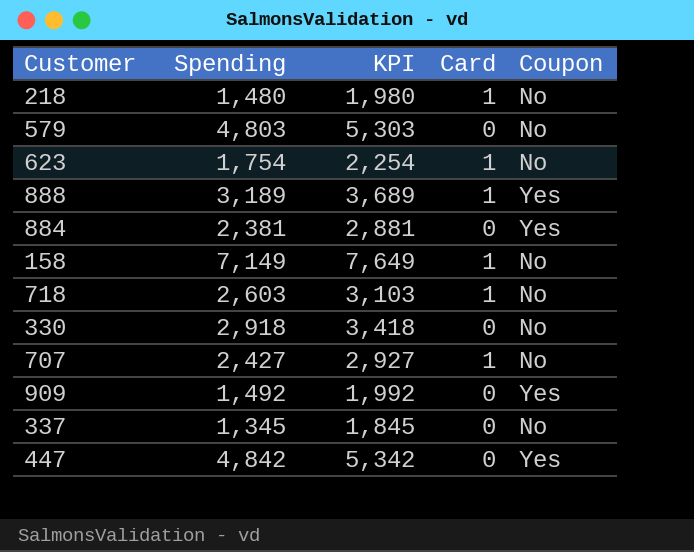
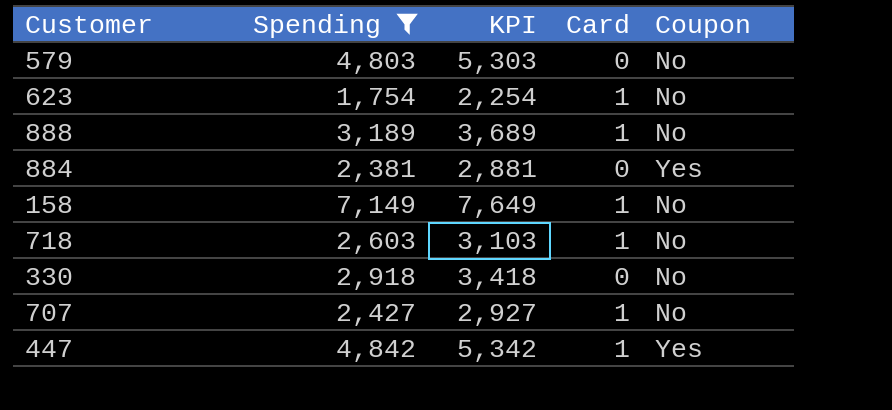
filter: none -> Spending >= 1,754
888 | Coupon: Yes -> No
447 | Card: 0 -> 1

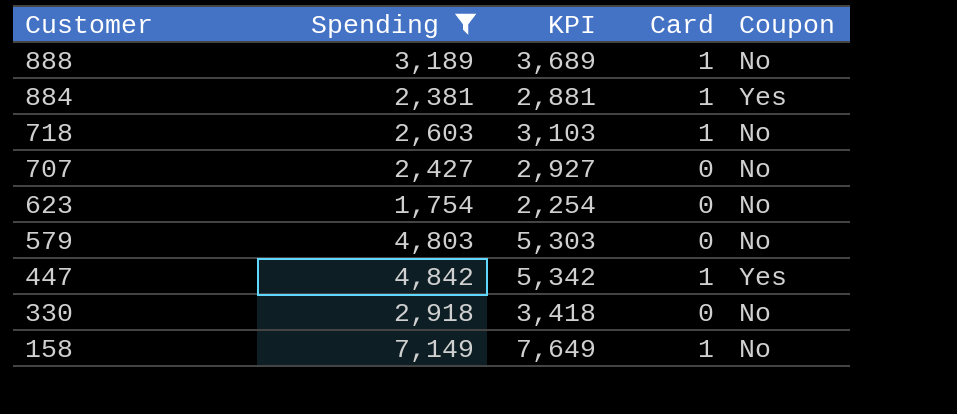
row order: none -> Customer descending
884 | Card: 0 -> 1
707 | Card: 1 -> 0
623 | Card: 1 -> 0

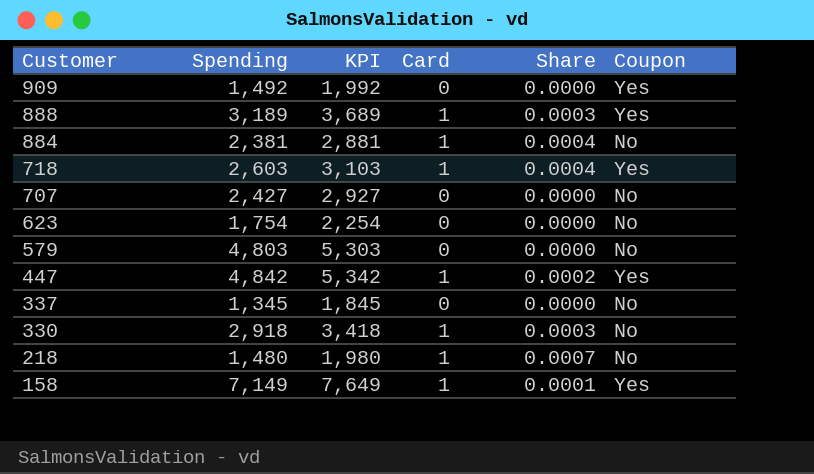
filter: Spending >= 1,754 -> none
column Share | formula: none -> [Card] / [Spending]
888 | Coupon: No -> Yes
884 | Coupon: Yes -> No
718 | Coupon: No -> Yes
330 | Card: 0 -> 1
158 | Coupon: No -> Yes

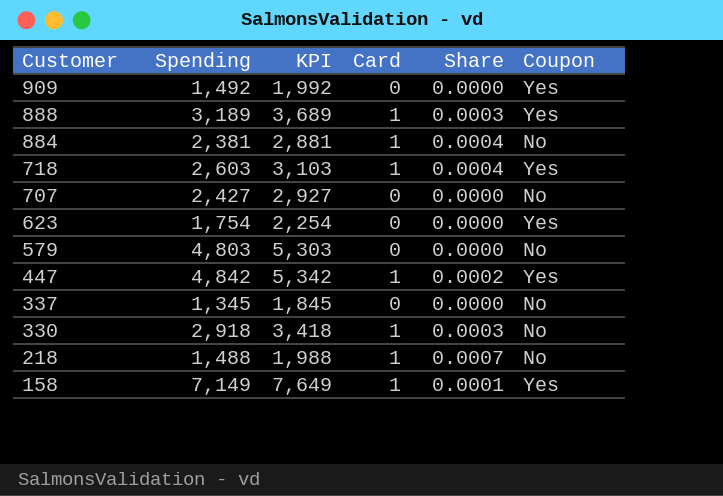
623 | Coupon: No -> Yes
218 | Spending: 1,480 -> 1,488
218 | KPI: 1,980 -> 1,988

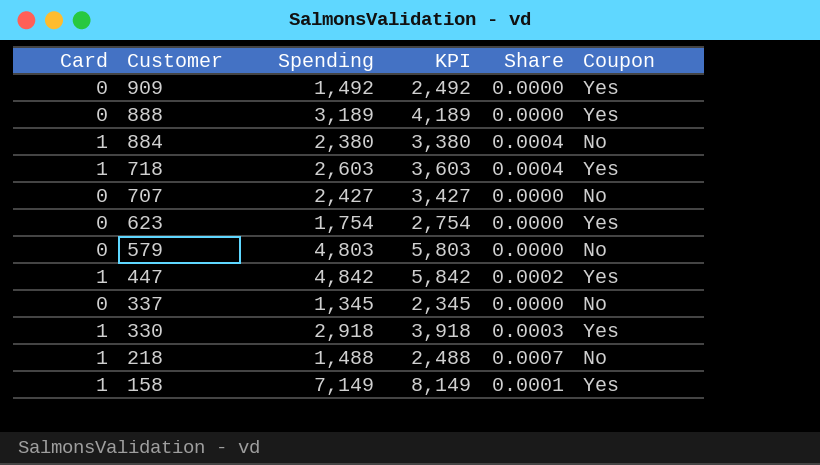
column Card | position: 4 -> 1
column KPI | formula: [Spending] + 500 -> [Spending] + 1000
888 | Card: 1 -> 0
888 | Share: 0.0003 -> 0.0000
884 | Spending: 2,381 -> 2,380
330 | Coupon: No -> Yes

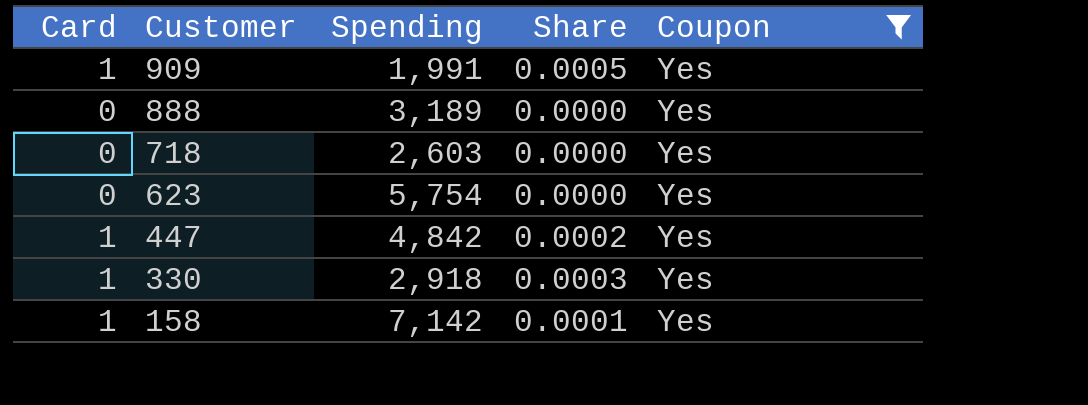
filter: none -> Coupon = Yes
column KPI | formula: [Spending] + 1000 -> none
909 | Card: 0 -> 1
909 | Spending: 1,492 -> 1,991
909 | Share: 0.0000 -> 0.0005
718 | Card: 1 -> 0
718 | Share: 0.0004 -> 0.0000
623 | Spending: 1,754 -> 5,754
158 | Spending: 7,149 -> 7,142

